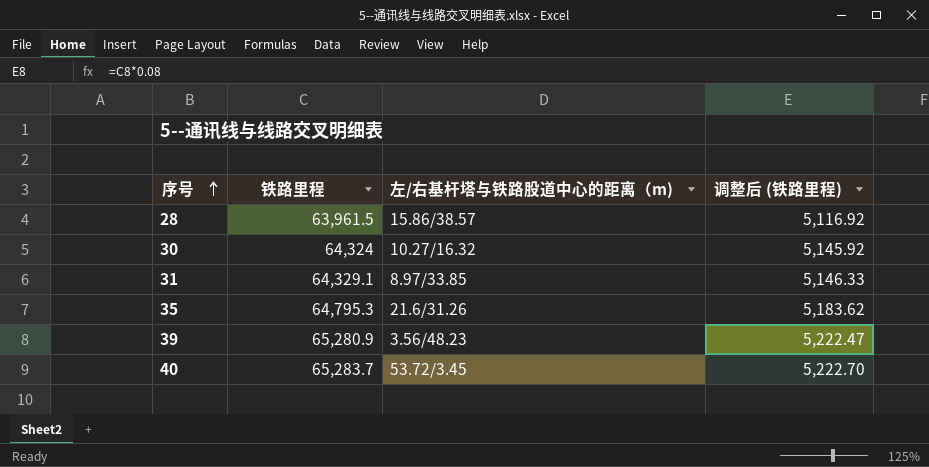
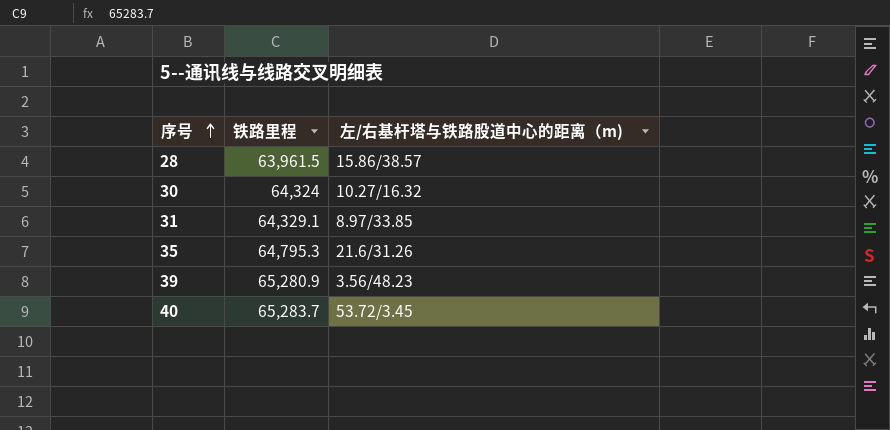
column 调整后 (铁路里程) | formula: [铁路里程] * 0.08 -> none

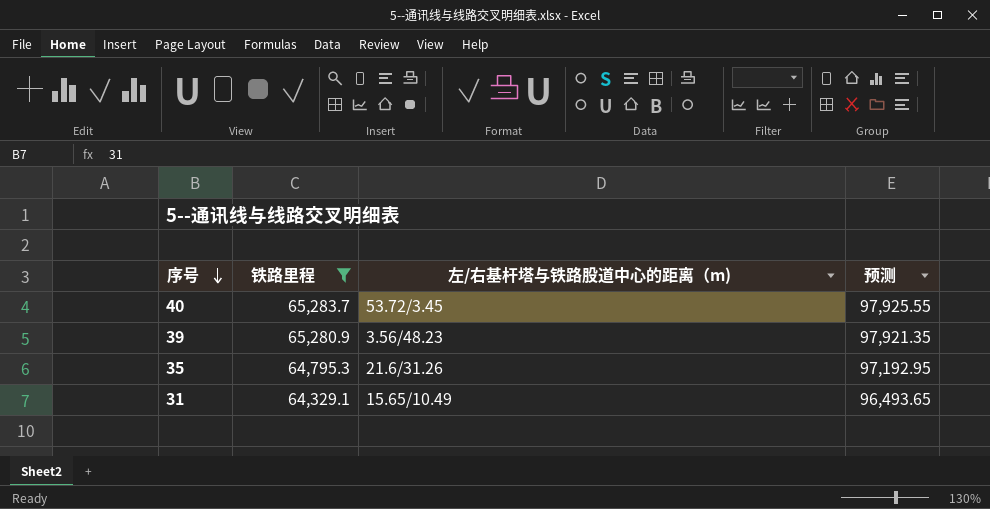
filter: none -> 铁路里程 >= 64,329.1
row order: 序号 ascending -> 序号 descending
column 预测 | formula: none -> [铁路里程] * 1.5
31 | 左/右基杆塔与铁路股道中心的距离（m): 8.97/33.85 -> 15.65/10.49

